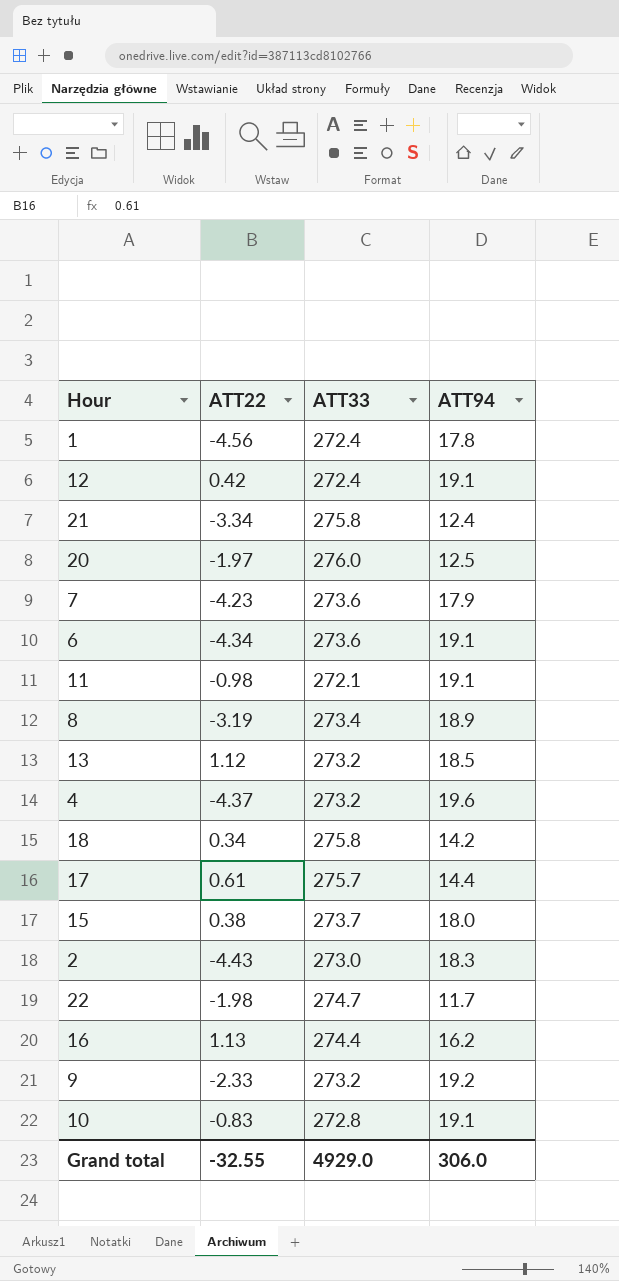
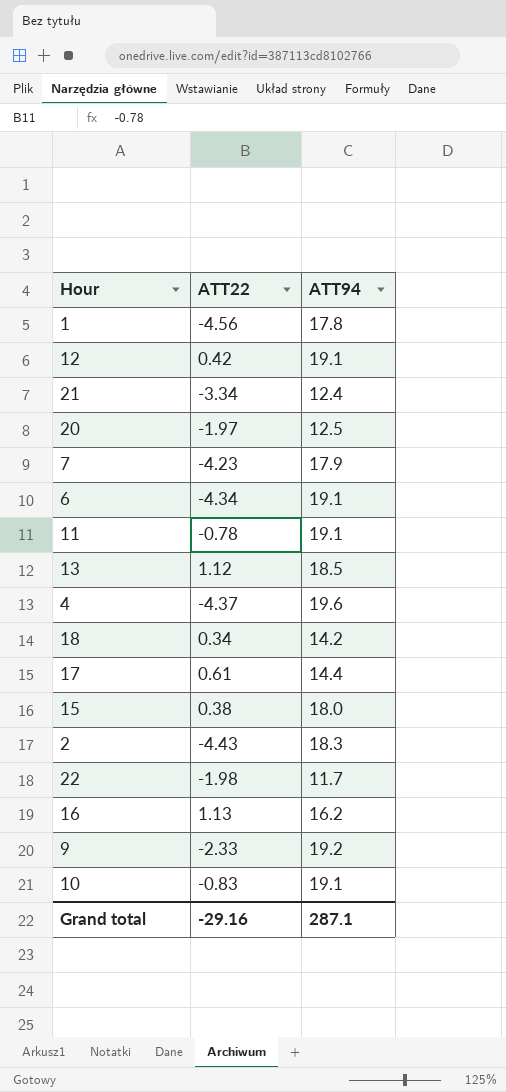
column ATT33 | position: 3 -> none
row 8: -3.19 | 273.4 | 18.9 -> none
11 | ATT22: -0.98 -> -0.78
Grand total | ATT22: -32.55 -> -29.16
Grand total | ATT94: 306.0 -> 287.1

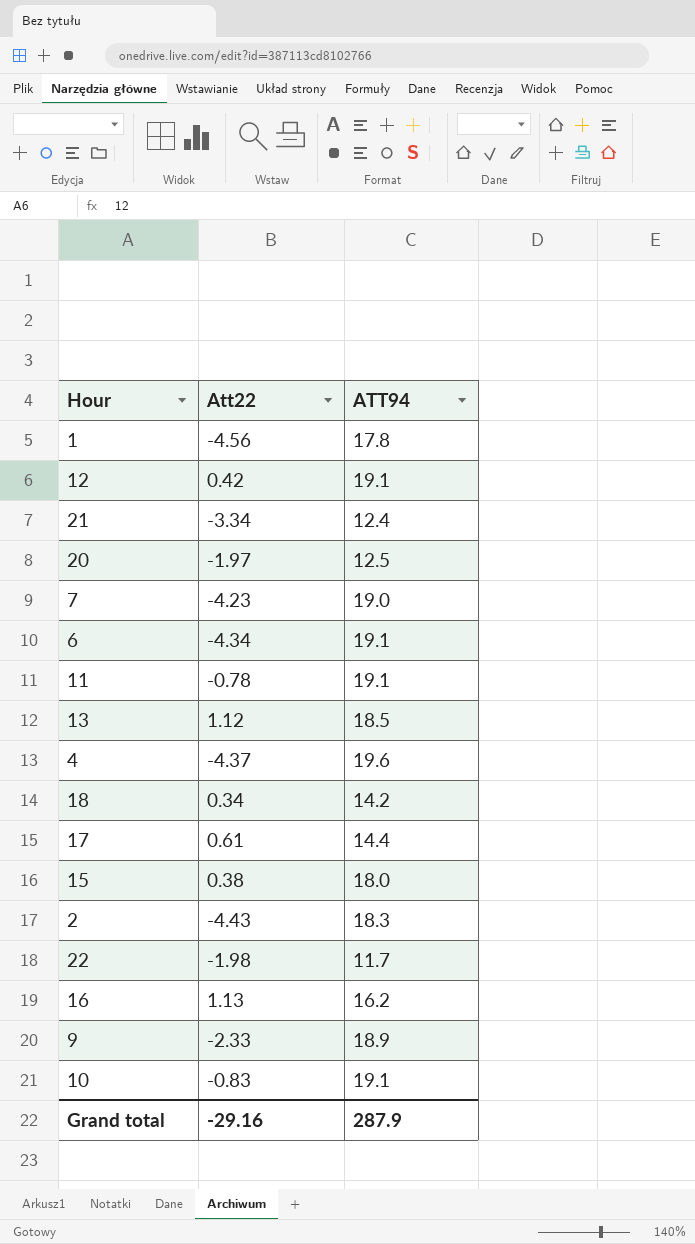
column name: ATT22 -> Att22
7 | ATT94: 17.9 -> 19.0
9 | ATT94: 19.2 -> 18.9
Grand total | ATT94: 287.1 -> 287.9

